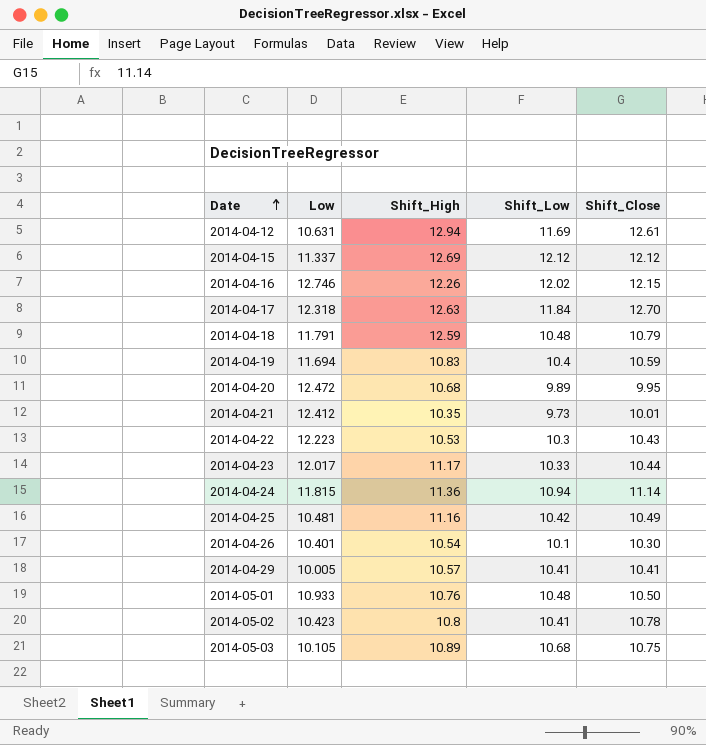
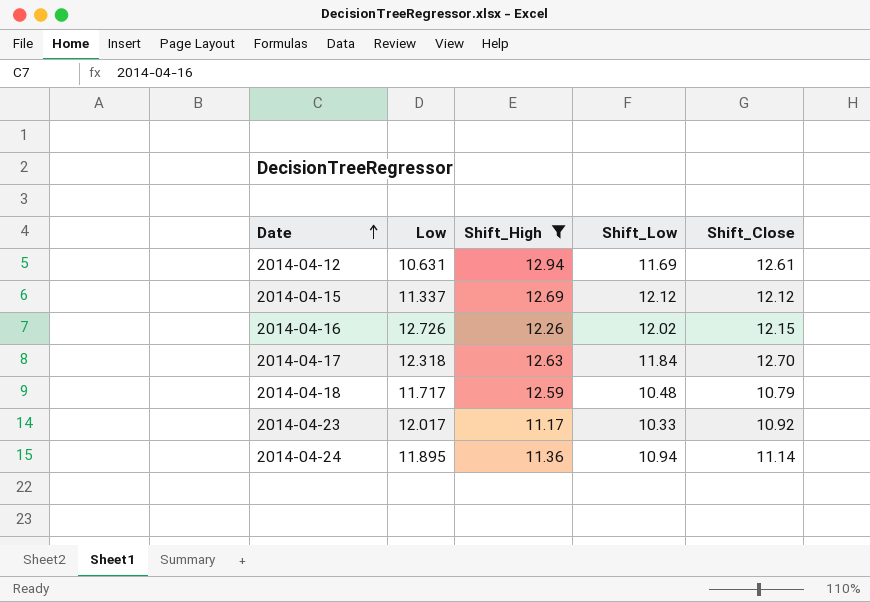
filter: none -> Shift_High >= 11.17
2014-04-16 | Low: 12.746 -> 12.726
2014-04-18 | Low: 11.791 -> 11.717
2014-04-23 | Shift_Close: 10.44 -> 10.92
2014-04-24 | Low: 11.815 -> 11.895

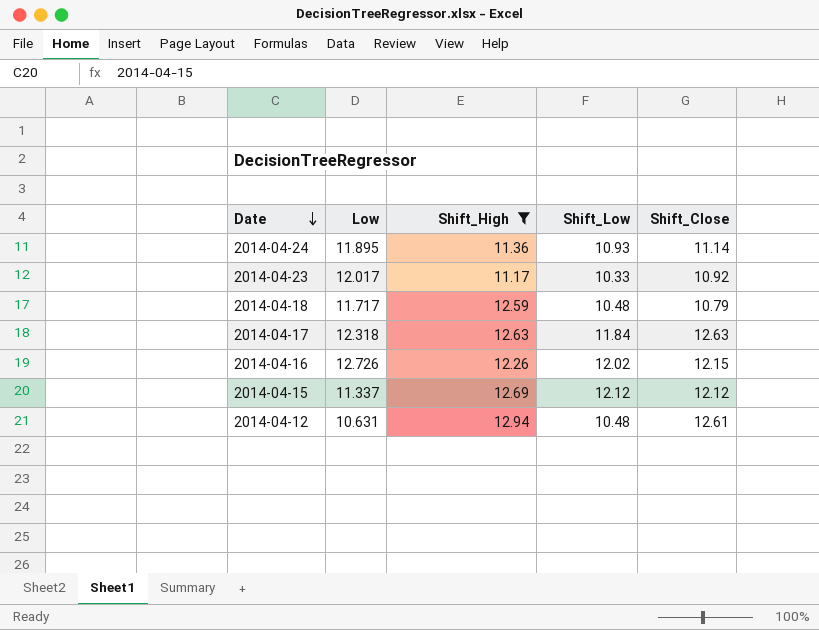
row order: Date ascending -> Date descending
2014-04-24 | Shift_Low: 10.94 -> 10.93
2014-04-17 | Shift_Close: 12.70 -> 12.63
2014-04-12 | Shift_Low: 11.69 -> 10.48

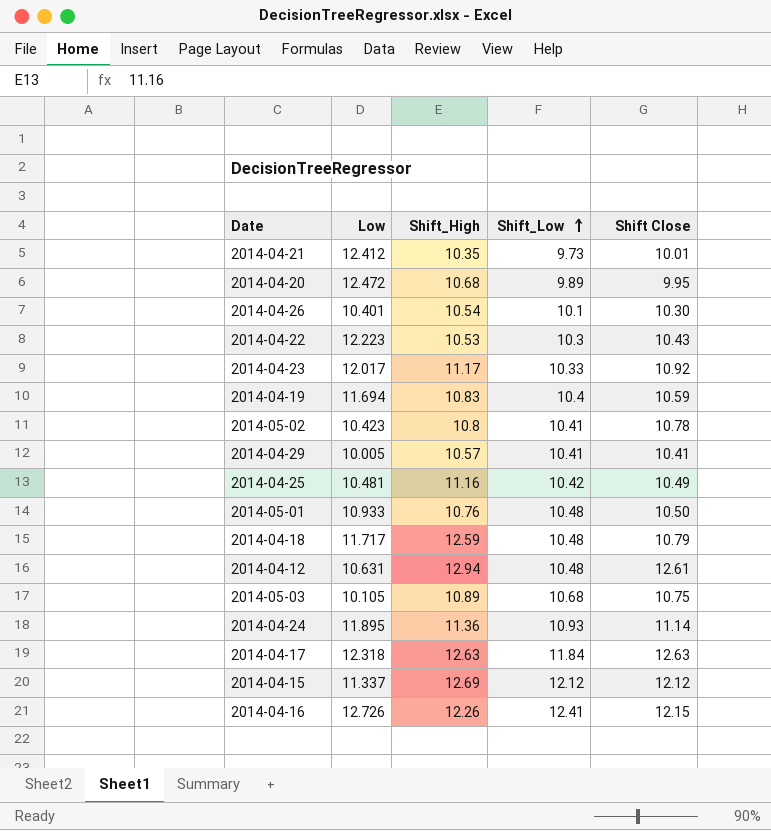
filter: Shift_High >= 11.17 -> none
row order: Date descending -> Shift_Low ascending
column name: Shift_Close -> Shift Close
2014-04-16 | Shift_Low: 12.02 -> 12.41

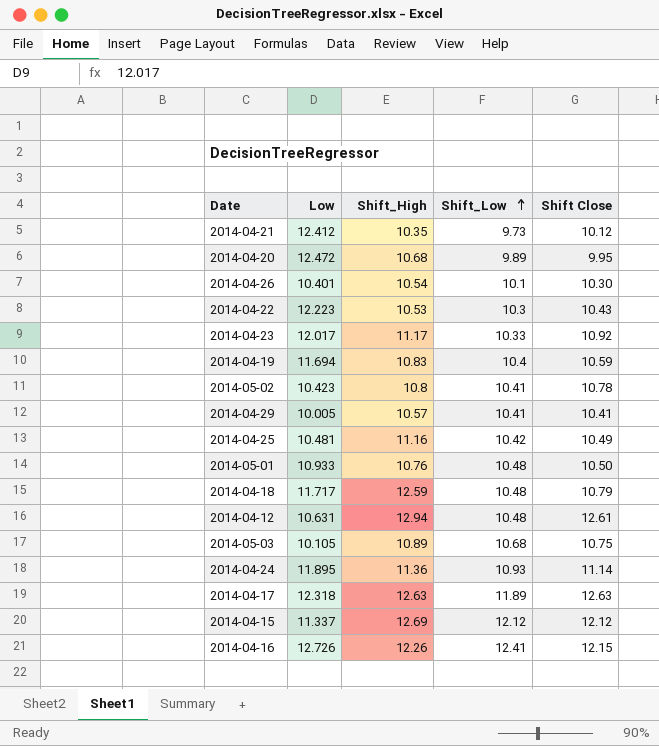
2014-04-21 | Shift Close: 10.01 -> 10.12
2014-04-17 | Shift_Low: 11.84 -> 11.89

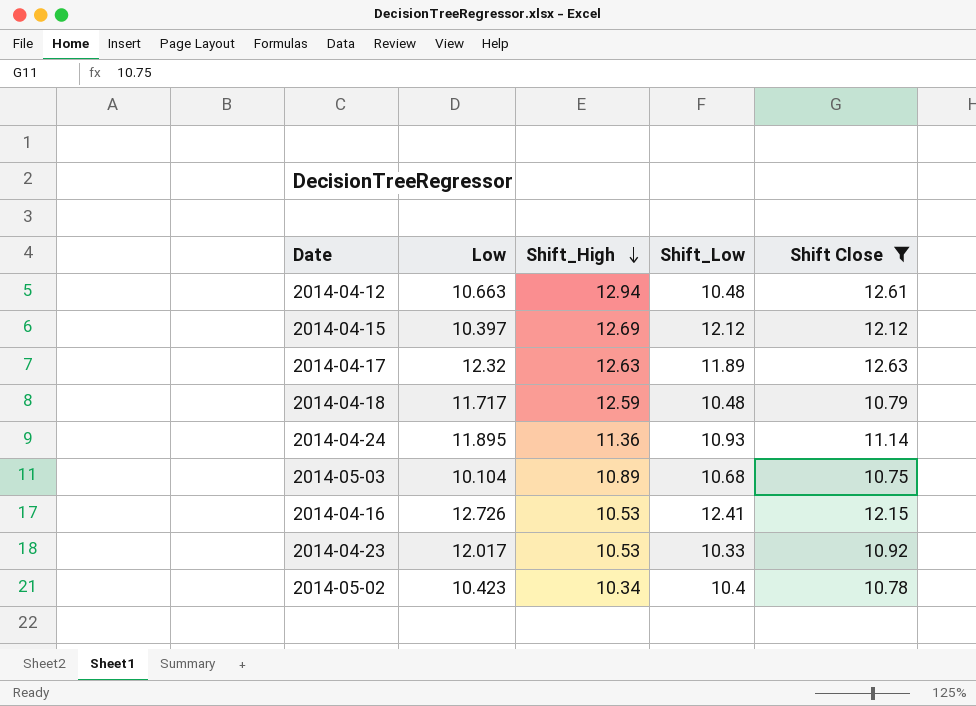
filter: none -> Shift Close >= 10.75
row order: Shift_Low ascending -> Shift_High descending
2014-04-12 | Low: 10.631 -> 10.663
2014-04-15 | Low: 11.337 -> 10.397
2014-04-17 | Low: 12.318 -> 12.32
2014-05-03 | Low: 10.105 -> 10.104
2014-04-16 | Shift_High: 12.26 -> 10.53
2014-04-23 | Shift_High: 11.17 -> 10.53
2014-05-02 | Shift_High: 10.8 -> 10.34
2014-05-02 | Shift_Low: 10.41 -> 10.4

